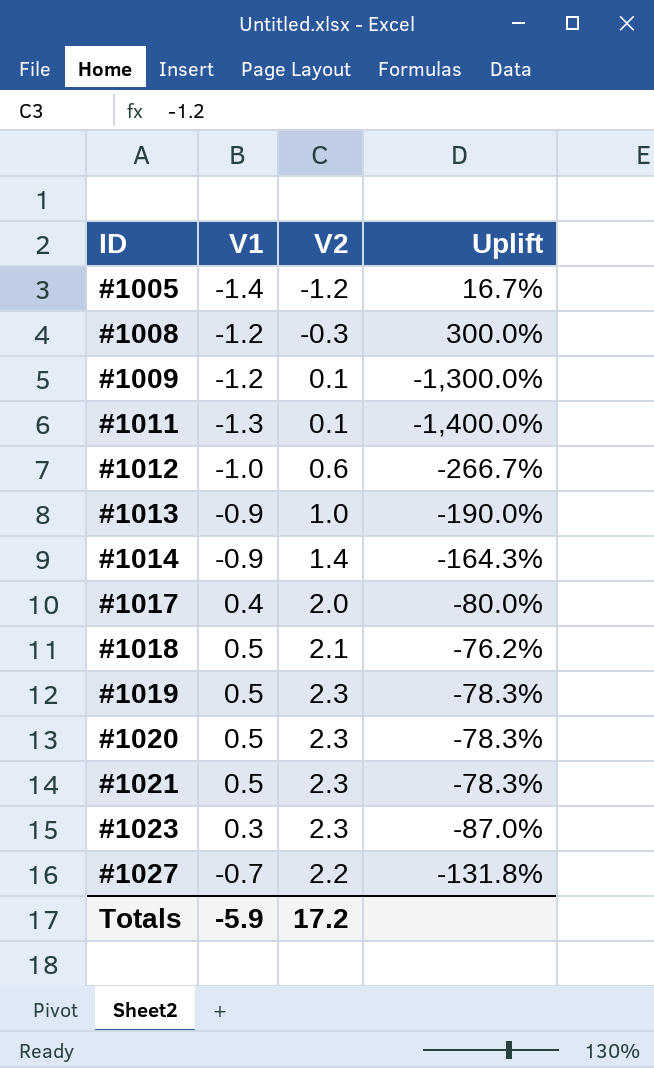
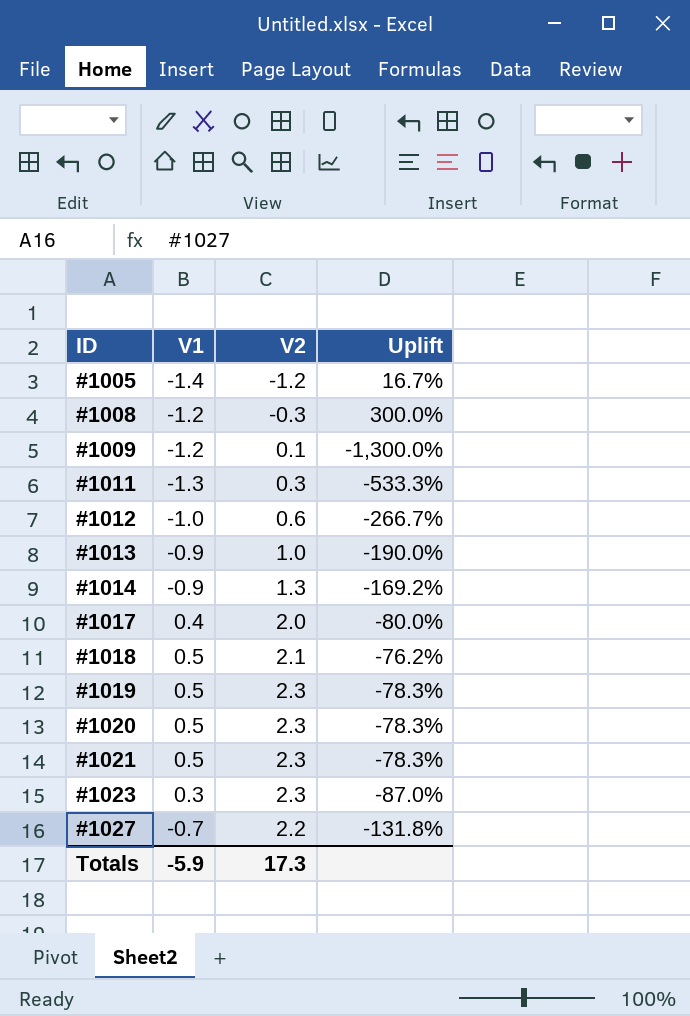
#1011 | V2: 0.1 -> 0.3
#1011 | Uplift: -1,400.0% -> -533.3%
#1014 | V2: 1.4 -> 1.3
#1014 | Uplift: -164.3% -> -169.2%
Totals | V2: 17.2 -> 17.3

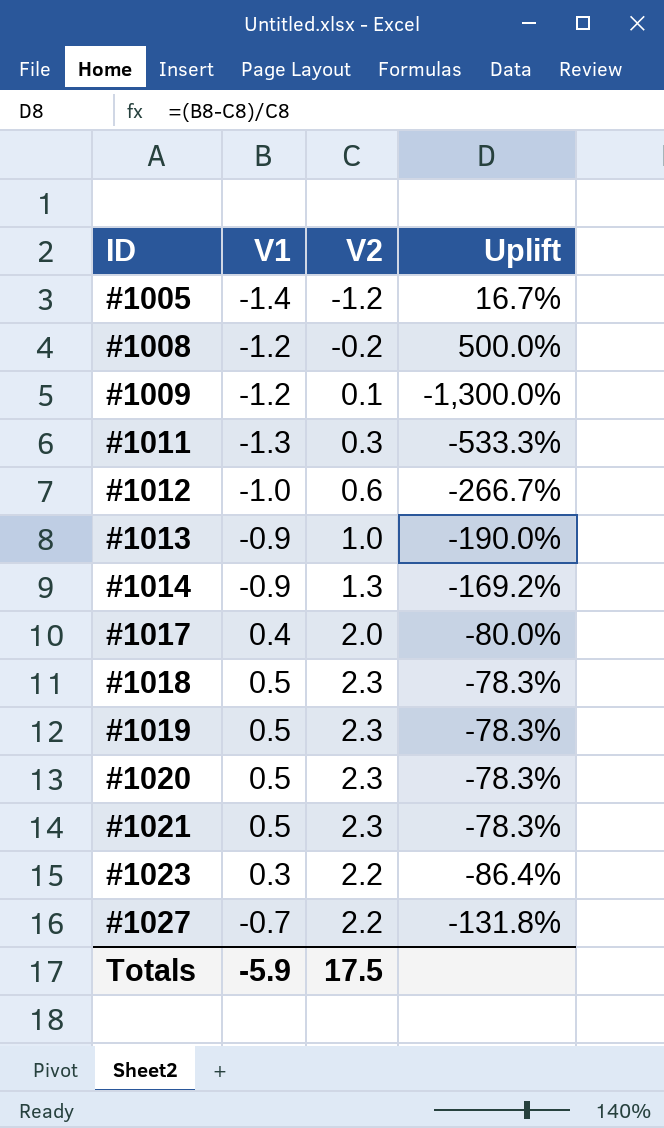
#1008 | V2: -0.3 -> -0.2
#1008 | Uplift: 300.0% -> 500.0%
#1018 | V2: 2.1 -> 2.3
#1018 | Uplift: -76.2% -> -78.3%
#1023 | V2: 2.3 -> 2.2
#1023 | Uplift: -87.0% -> -86.4%
Totals | V2: 17.3 -> 17.5

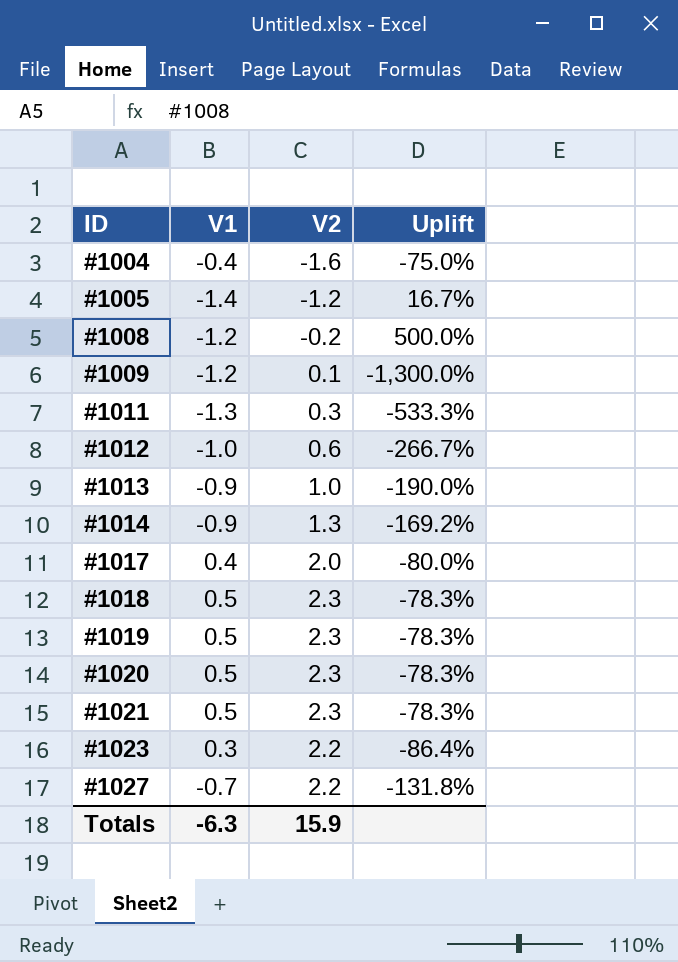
row #1004: none -> -0.4 | -1.6 | -75.0%
Totals | V1: -5.9 -> -6.3
Totals | V2: 17.5 -> 15.9

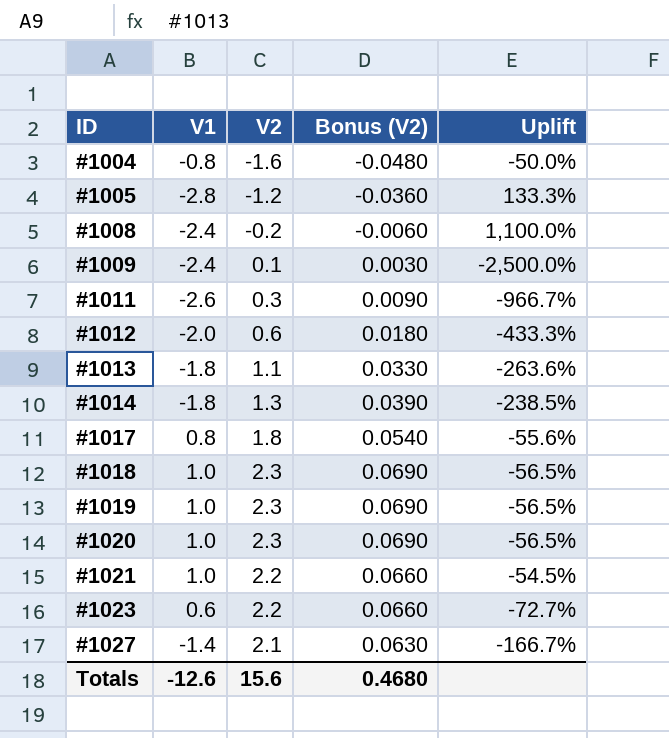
column Bonus (V2) | formula: none -> [V2] * 0.03
#1004 | V1: -0.4 -> -0.8
#1004 | Uplift: -75.0% -> -50.0%
#1005 | V1: -1.4 -> -2.8
#1005 | Uplift: 16.7% -> 133.3%
#1008 | V1: -1.2 -> -2.4
#1008 | Uplift: 500.0% -> 1,100.0%
#1009 | V1: -1.2 -> -2.4
#1009 | Uplift: -1,300.0% -> -2,500.0%
#1011 | V1: -1.3 -> -2.6
#1011 | Uplift: -533.3% -> -966.7%
#1012 | V1: -1.0 -> -2.0
#1012 | Uplift: -266.7% -> -433.3%
#1013 | V1: -0.9 -> -1.8
#1013 | V2: 1.0 -> 1.1
#1013 | Uplift: -190.0% -> -263.6%
#1014 | V1: -0.9 -> -1.8
#1014 | Uplift: -169.2% -> -238.5%
#1017 | V1: 0.4 -> 0.8
#1017 | V2: 2.0 -> 1.8
#1017 | Uplift: -80.0% -> -55.6%
#1018 | V1: 0.5 -> 1.0
#1018 | Uplift: -78.3% -> -56.5%
#1019 | V1: 0.5 -> 1.0
#1019 | Uplift: -78.3% -> -56.5%
#1020 | V1: 0.5 -> 1.0
#1020 | Uplift: -78.3% -> -56.5%
#1021 | V1: 0.5 -> 1.0
#1021 | V2: 2.3 -> 2.2
#1021 | Uplift: -78.3% -> -54.5%
#1023 | V1: 0.3 -> 0.6
#1023 | Uplift: -86.4% -> -72.7%
#1027 | V1: -0.7 -> -1.4
#1027 | V2: 2.2 -> 2.1
#1027 | Uplift: -131.8% -> -166.7%
Totals | V1: -6.3 -> -12.6
Totals | V2: 15.9 -> 15.6

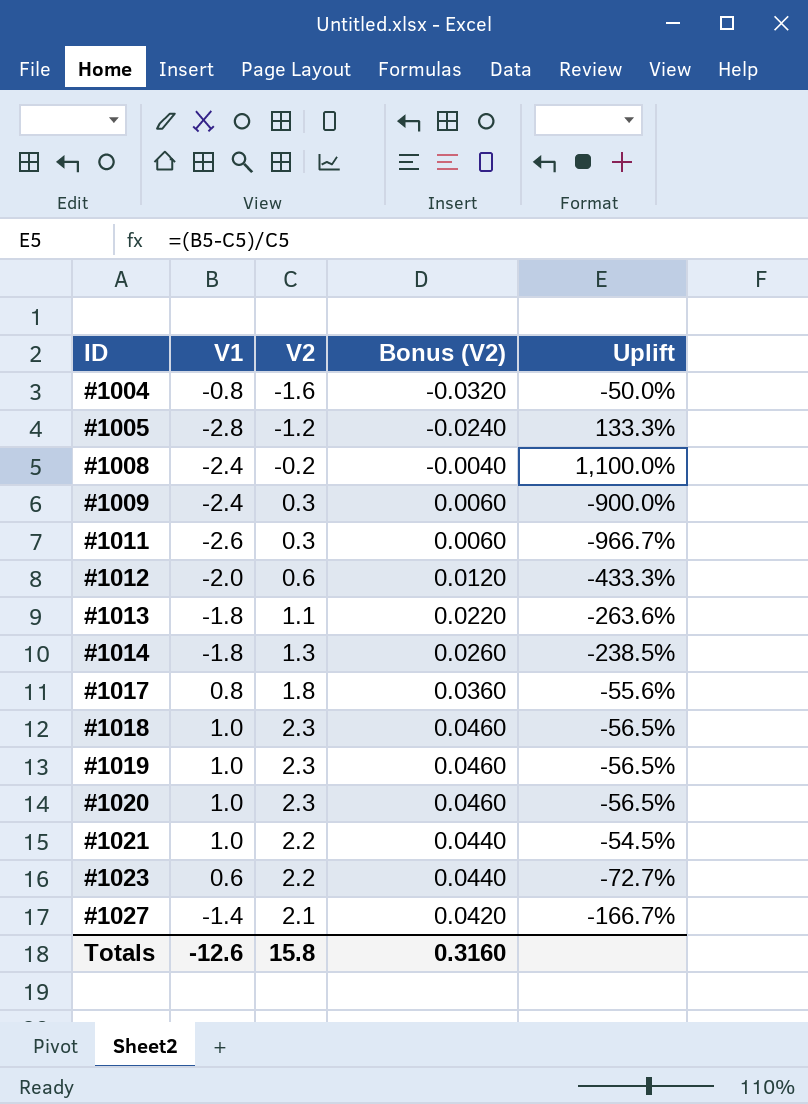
column Bonus (V2) | formula: [V2] * 0.03 -> [V2] * 0.02
#1009 | V2: 0.1 -> 0.3
#1009 | Uplift: -2,500.0% -> -900.0%
Totals | V2: 15.6 -> 15.8
Totals | Bonus (V2): 0.4680 -> 0.3160

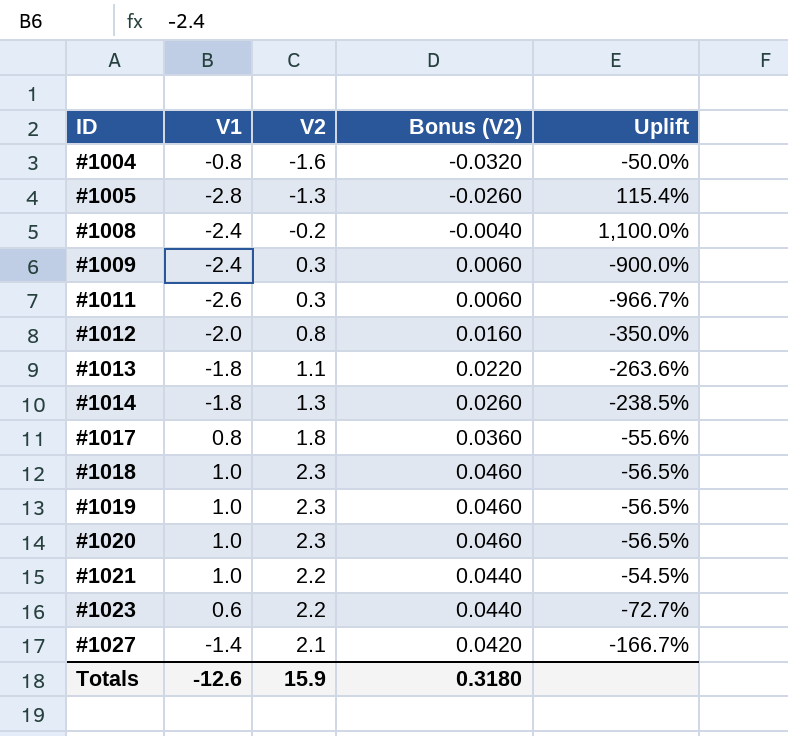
#1005 | V2: -1.2 -> -1.3
#1005 | Bonus (V2): -0.0240 -> -0.0260
#1005 | Uplift: 133.3% -> 115.4%
#1012 | V2: 0.6 -> 0.8
#1012 | Bonus (V2): 0.0120 -> 0.0160
#1012 | Uplift: -433.3% -> -350.0%
Totals | V2: 15.8 -> 15.9
Totals | Bonus (V2): 0.3160 -> 0.3180

